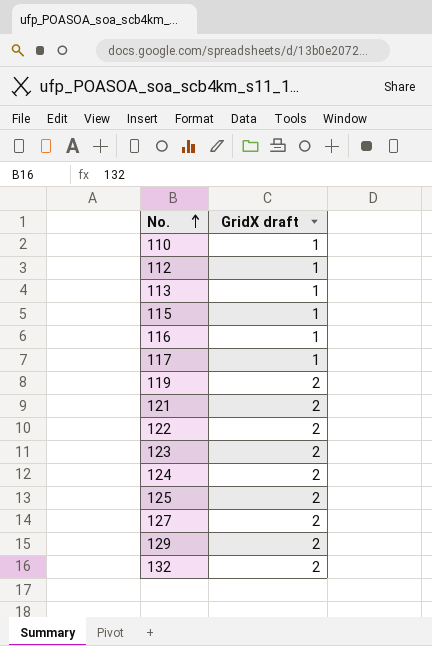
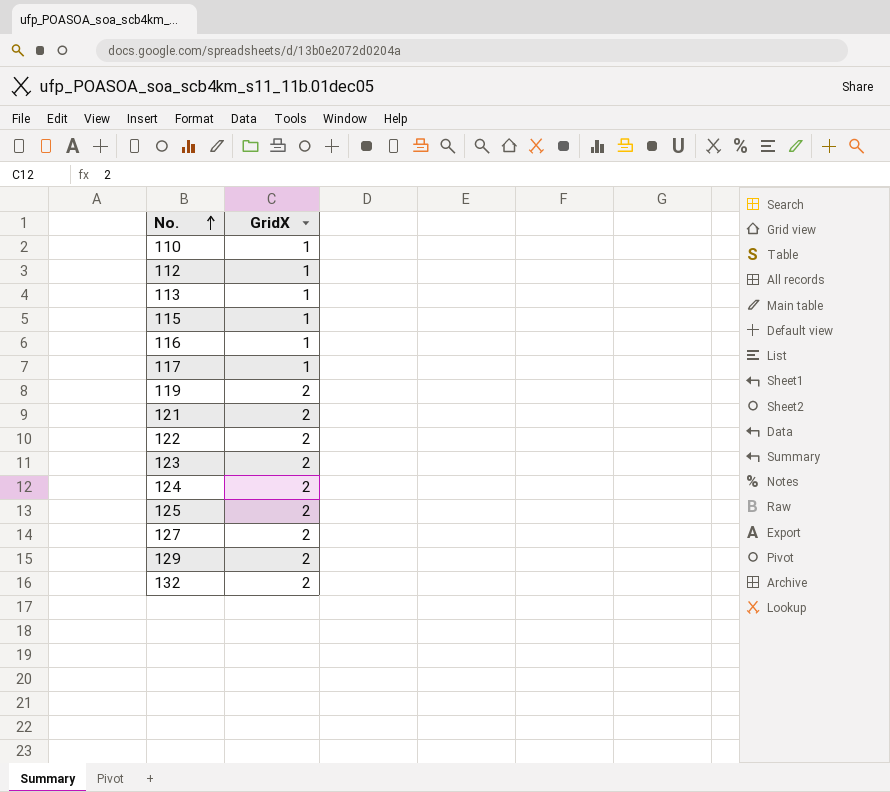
column name: GridX draft -> GridX

